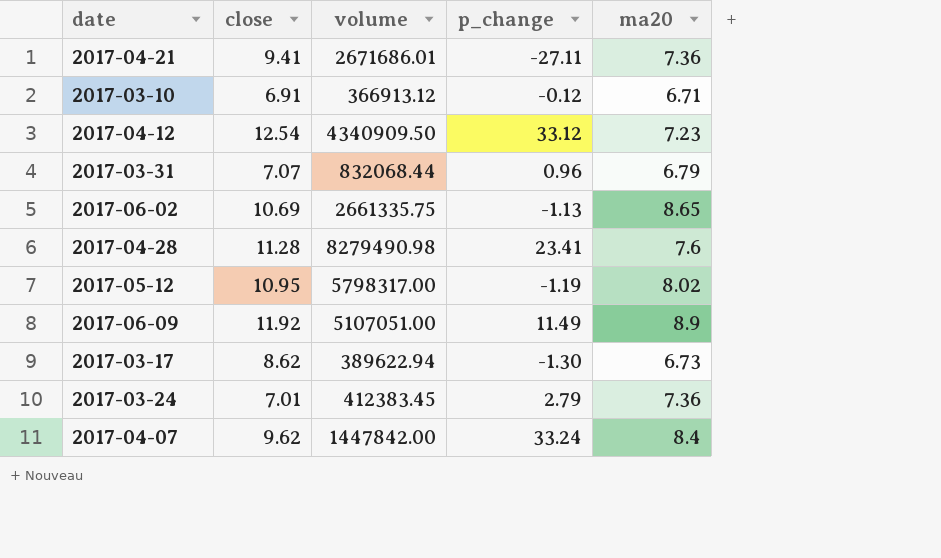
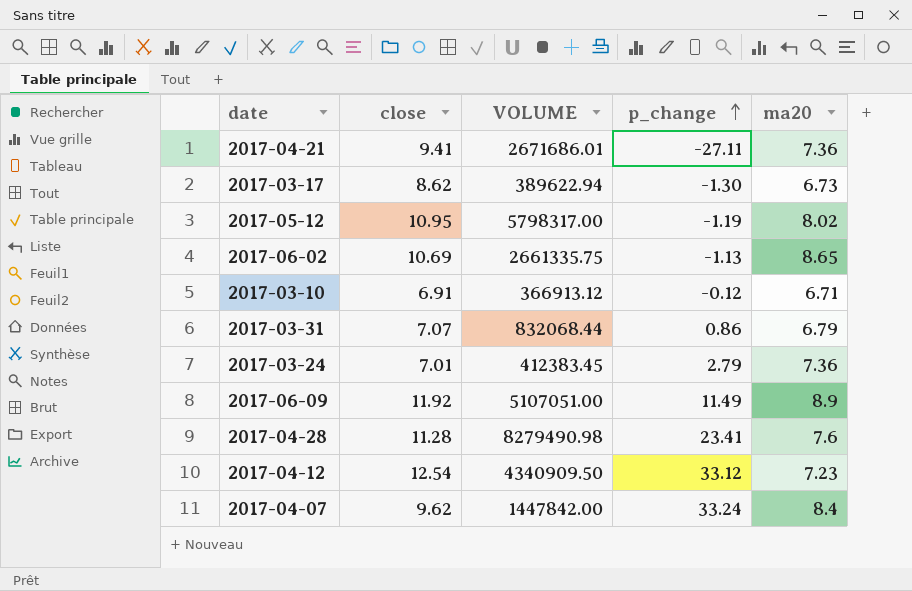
row order: none -> p_change ascending
column name: volume -> VOLUME
2017-03-31 | p_change: 0.96 -> 0.86

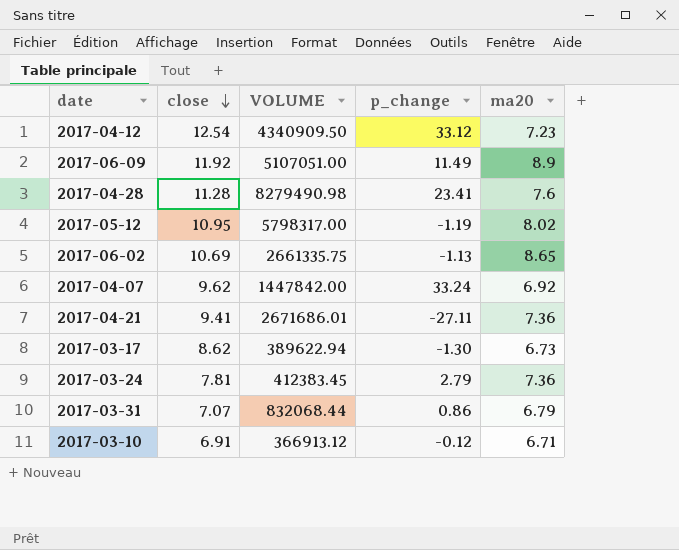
row order: p_change ascending -> close descending
2017-04-07 | ma20: 8.4 -> 6.92
2017-03-24 | close: 7.01 -> 7.81

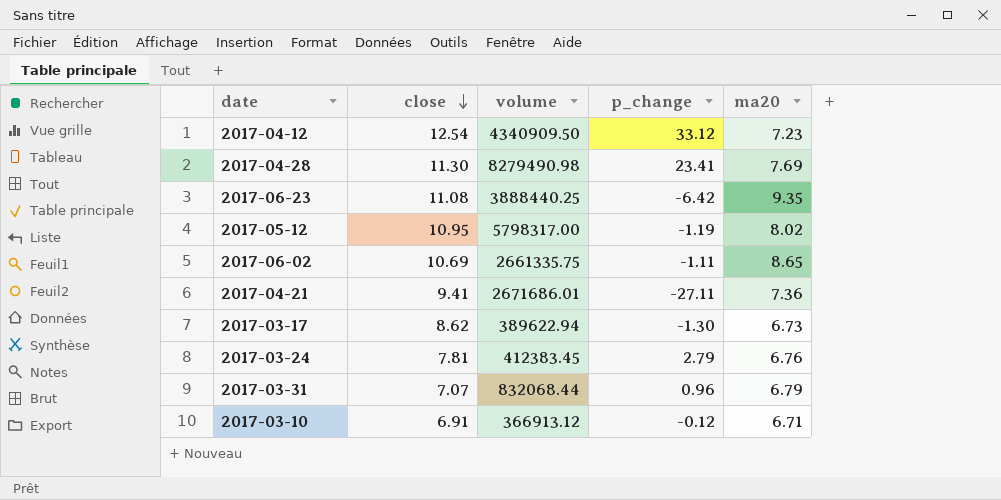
column name: VOLUME -> volume
row 2017-06-09: 11.92 | 5107051.00 | 11.49 | 8.9 -> none
row 2017-04-07: 9.62 | 1447842.00 | 33.24 | 6.92 -> none
2017-04-28 | close: 11.28 -> 11.30
2017-04-28 | ma20: 7.6 -> 7.69
row 2017-06-23: none -> 11.08 | 3888440.25 | -6.42 | 9.35
2017-06-02 | p_change: -1.13 -> -1.11
2017-03-24 | ma20: 7.36 -> 6.76
2017-03-31 | p_change: 0.86 -> 0.96

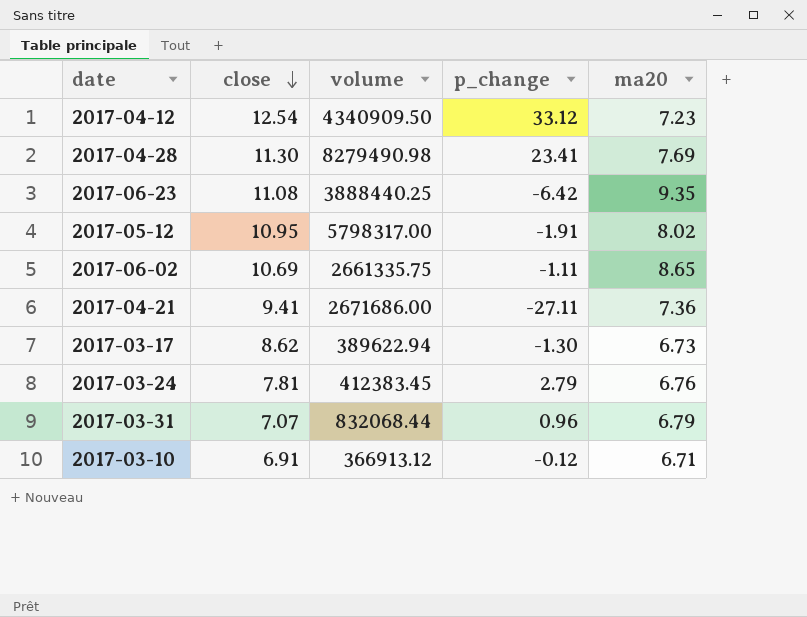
2017-05-12 | p_change: -1.19 -> -1.91
2017-04-21 | volume: 2671686.01 -> 2671686.00

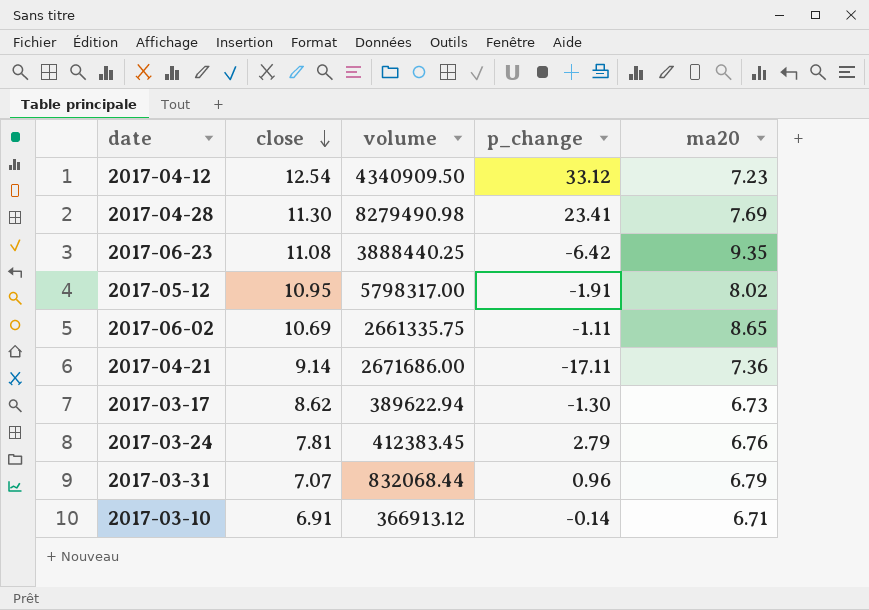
2017-04-21 | close: 9.41 -> 9.14
2017-04-21 | p_change: -27.11 -> -17.11
2017-03-10 | p_change: -0.12 -> -0.14

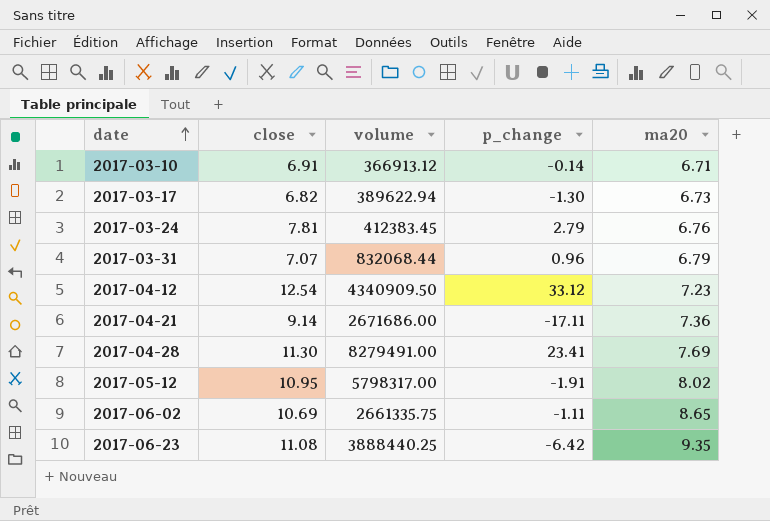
row order: close descending -> date ascending
2017-03-17 | close: 8.62 -> 6.82
2017-04-28 | volume: 8279490.98 -> 8279491.00

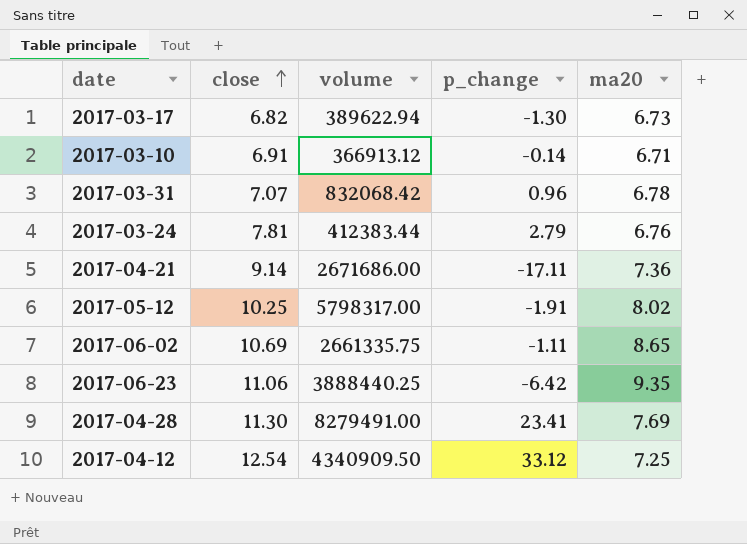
row order: date ascending -> close ascending
2017-03-31 | volume: 832068.44 -> 832068.42
2017-03-31 | ma20: 6.79 -> 6.78
2017-03-24 | volume: 412383.45 -> 412383.44
2017-05-12 | close: 10.95 -> 10.25
2017-06-23 | close: 11.08 -> 11.06
2017-04-12 | ma20: 7.23 -> 7.25

